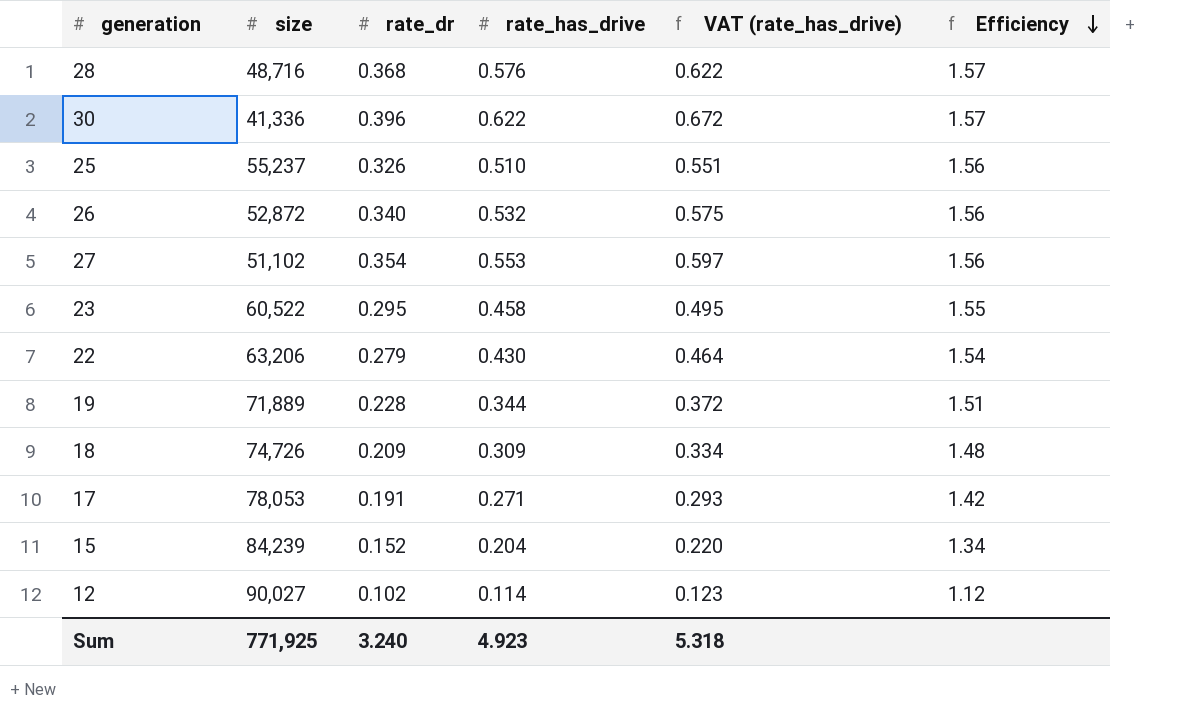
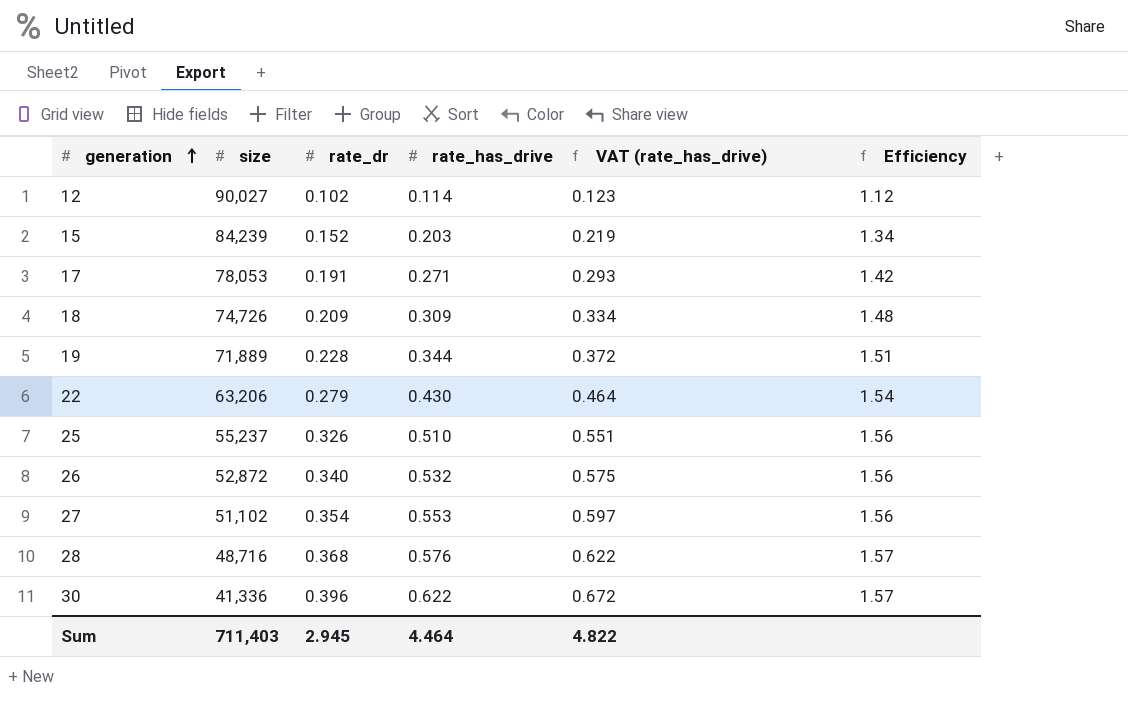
row order: Efficiency descending -> generation ascending
row 23: 60,522 | 0.295 | 0.458 | 0.495 | 1.55 -> none
15 | rate_has_drive: 0.204 -> 0.203
15 | VAT (rate_has_drive): 0.220 -> 0.219
Sum | size: 771,925 -> 711,403
Sum | rate_dr: 3.240 -> 2.945
Sum | rate_has_drive: 4.923 -> 4.464
Sum | VAT (rate_has_drive): 5.318 -> 4.822

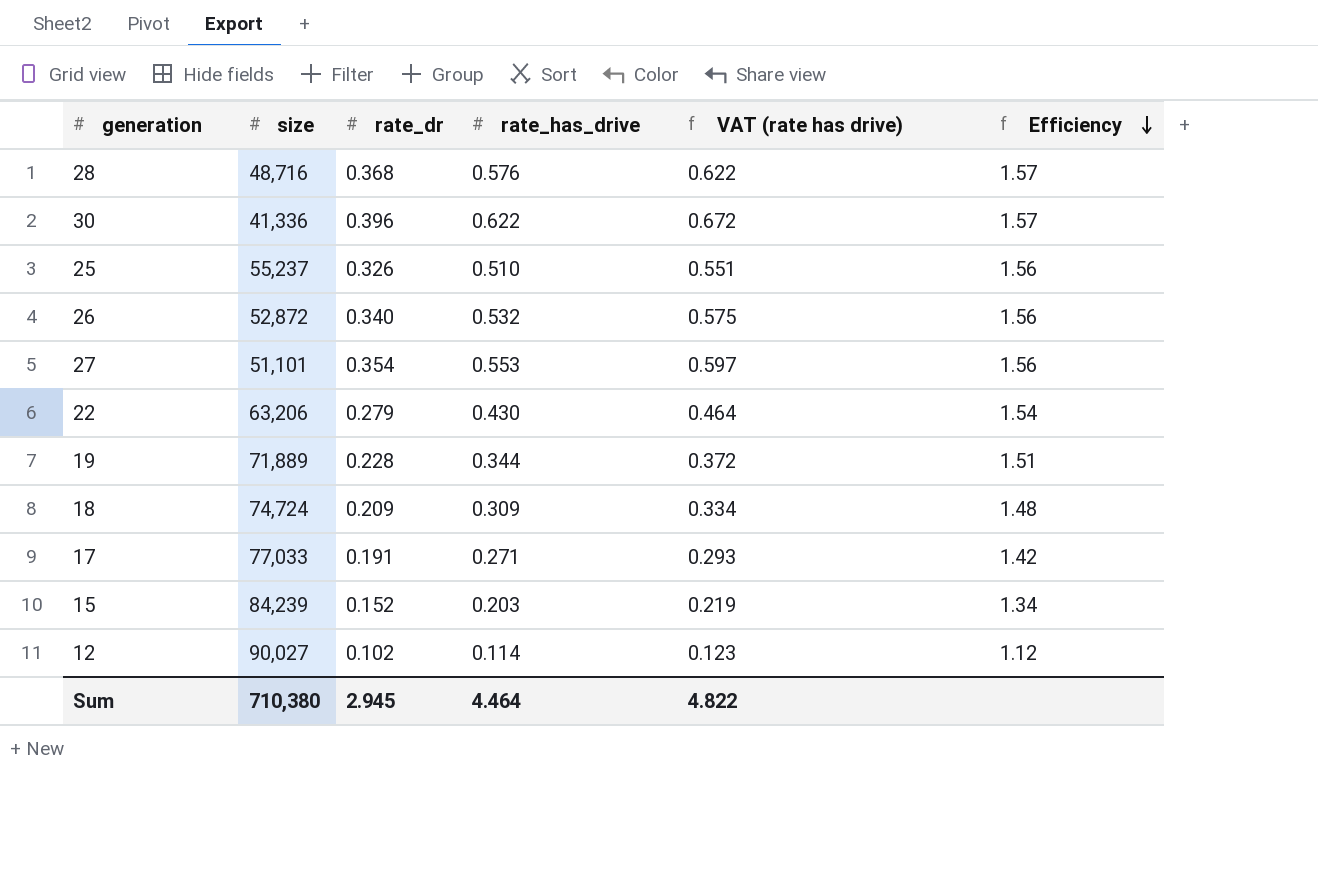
row order: generation ascending -> Efficiency descending
column name: VAT (rate_has_drive) -> VAT (rate has drive)
27 | size: 51,102 -> 51,101
18 | size: 74,726 -> 74,724
17 | size: 78,053 -> 77,033
Sum | size: 711,403 -> 710,380

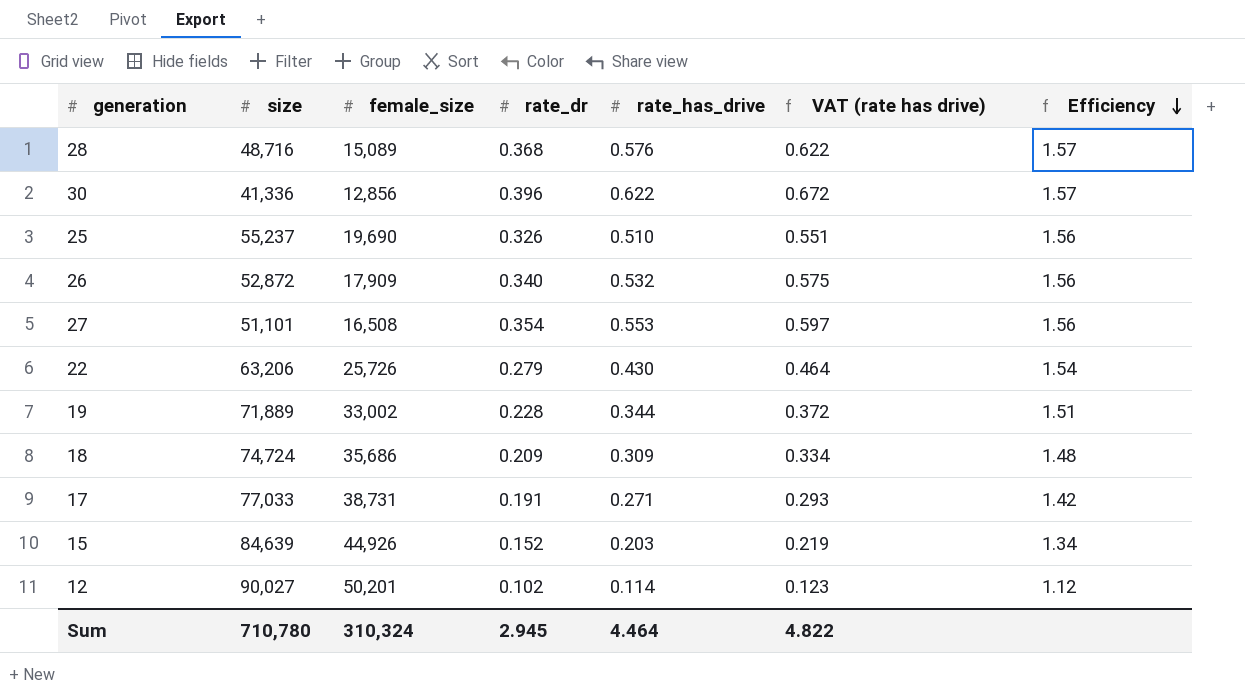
column female_size | position: none -> 3
15 | size: 84,239 -> 84,639
Sum | size: 710,380 -> 710,780

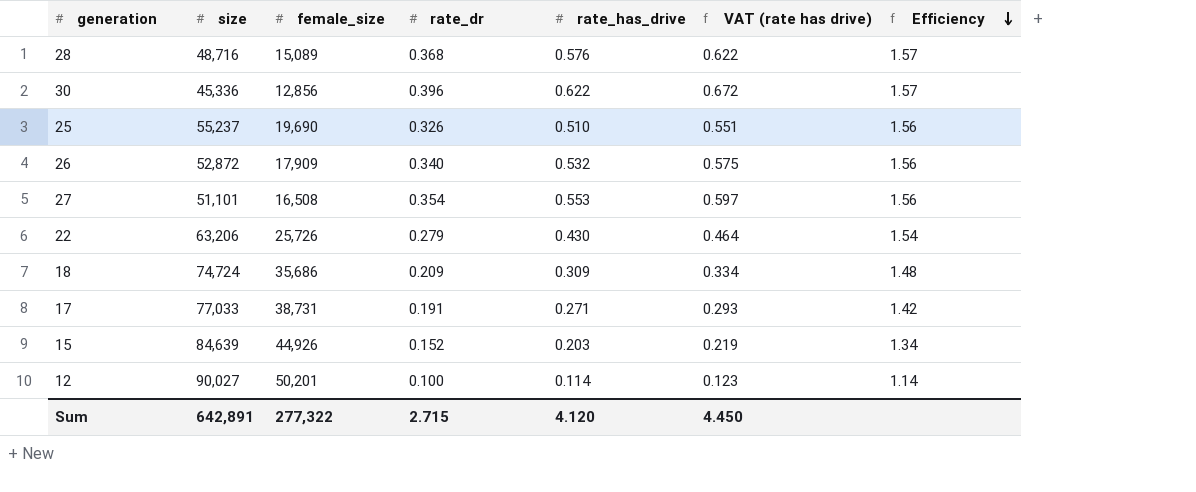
row 19: 71,889 | 33,002 | 0.228 | 0.344 | 0.372 | 1.51 -> none
30 | size: 41,336 -> 45,336
12 | rate_dr: 0.102 -> 0.100
12 | Efficiency: 1.12 -> 1.14
Sum | size: 710,780 -> 642,891
Sum | female_size: 310,324 -> 277,322
Sum | rate_dr: 2.945 -> 2.715
Sum | rate_has_drive: 4.464 -> 4.120
Sum | VAT (rate has drive): 4.822 -> 4.450

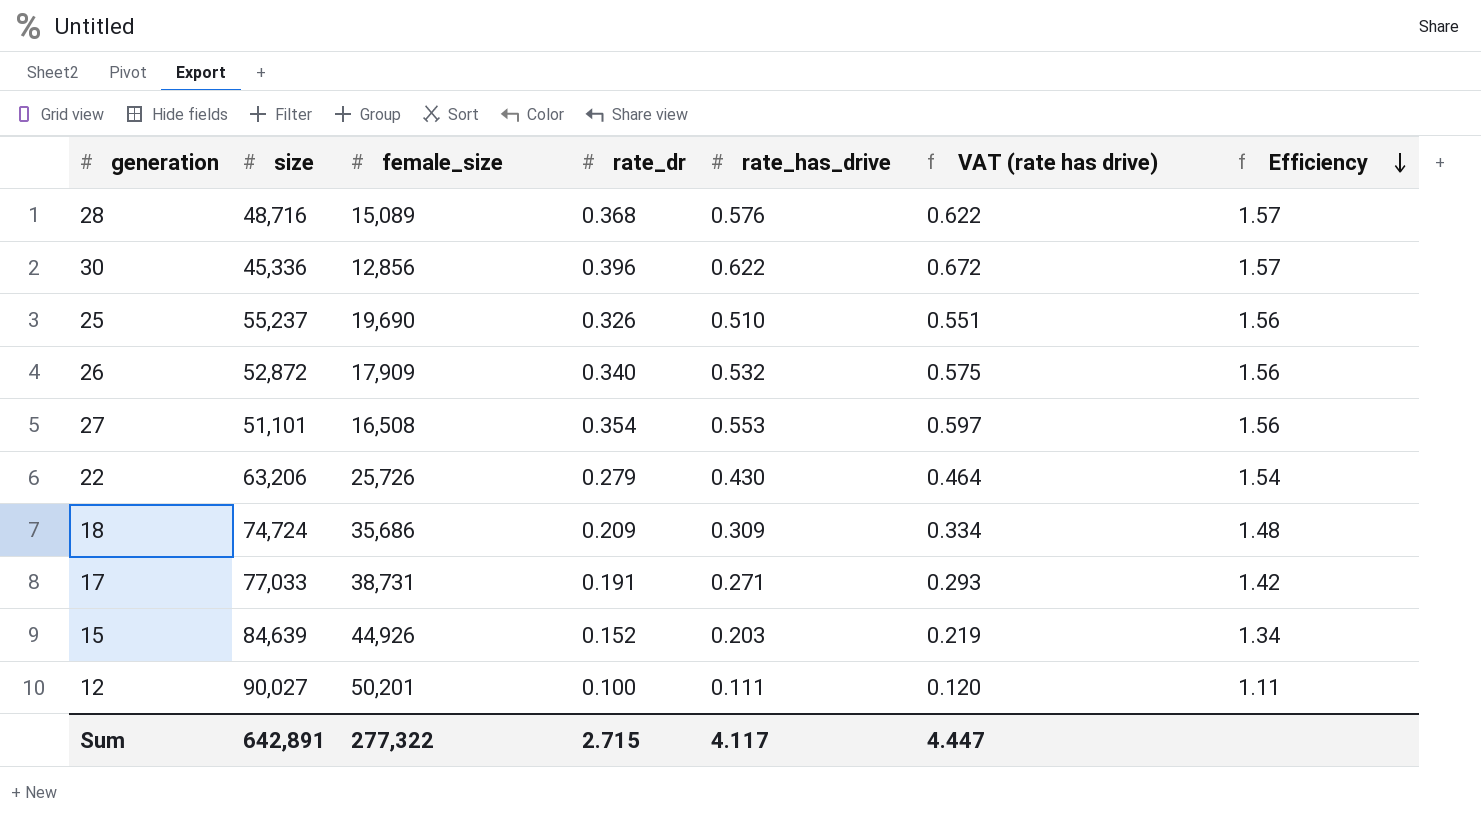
12 | rate_has_drive: 0.114 -> 0.111
12 | VAT (rate has drive): 0.123 -> 0.120
12 | Efficiency: 1.14 -> 1.11
Sum | rate_has_drive: 4.120 -> 4.117
Sum | VAT (rate has drive): 4.450 -> 4.447

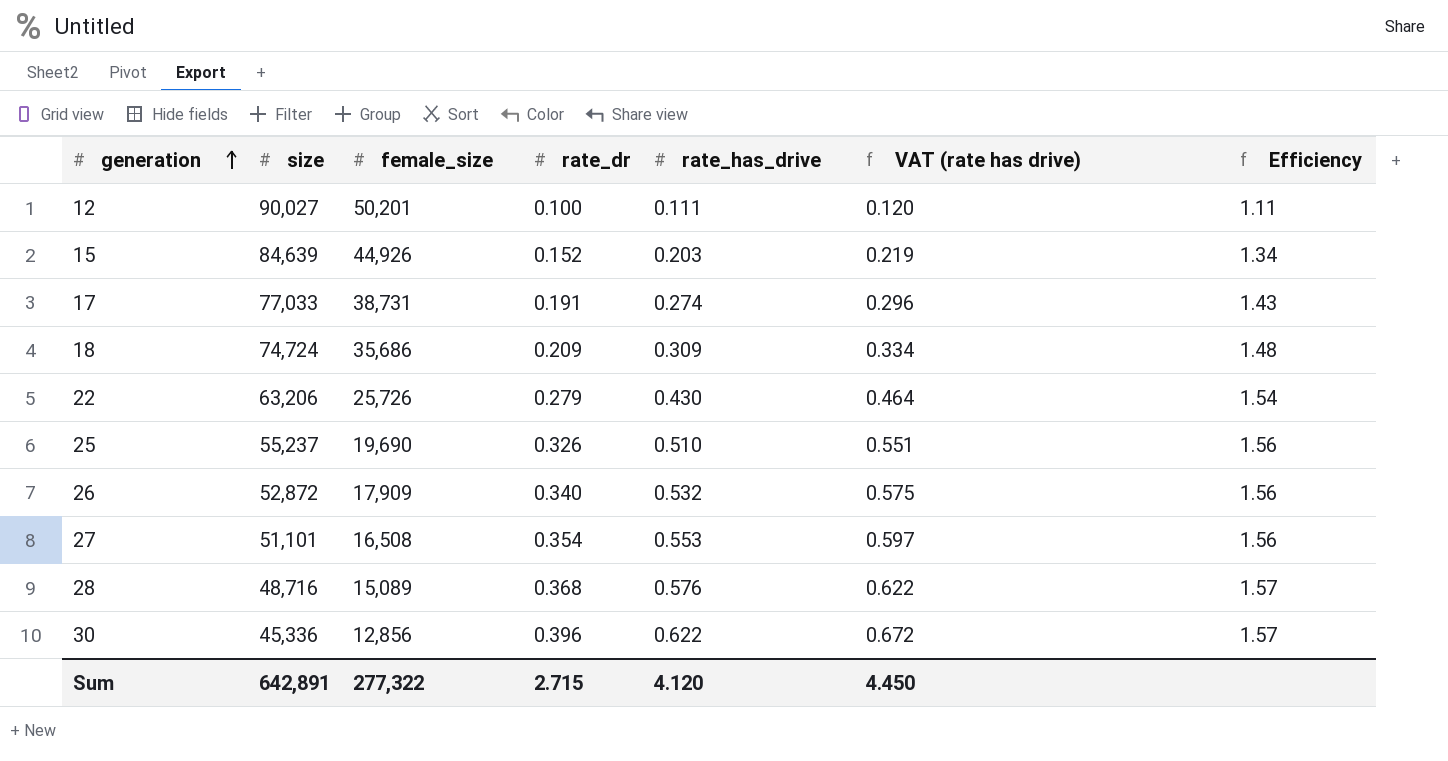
row order: Efficiency descending -> generation ascending
17 | rate_has_drive: 0.271 -> 0.274
17 | VAT (rate has drive): 0.293 -> 0.296
17 | Efficiency: 1.42 -> 1.43
Sum | rate_has_drive: 4.117 -> 4.120
Sum | VAT (rate has drive): 4.447 -> 4.450

